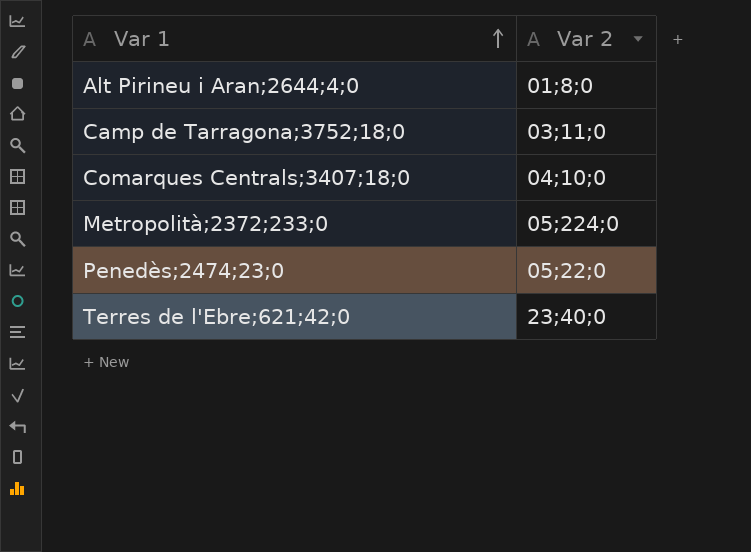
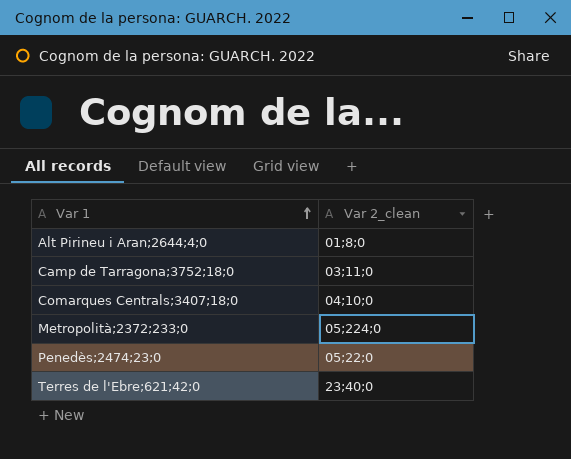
column name: Var 2 -> Var 2_clean

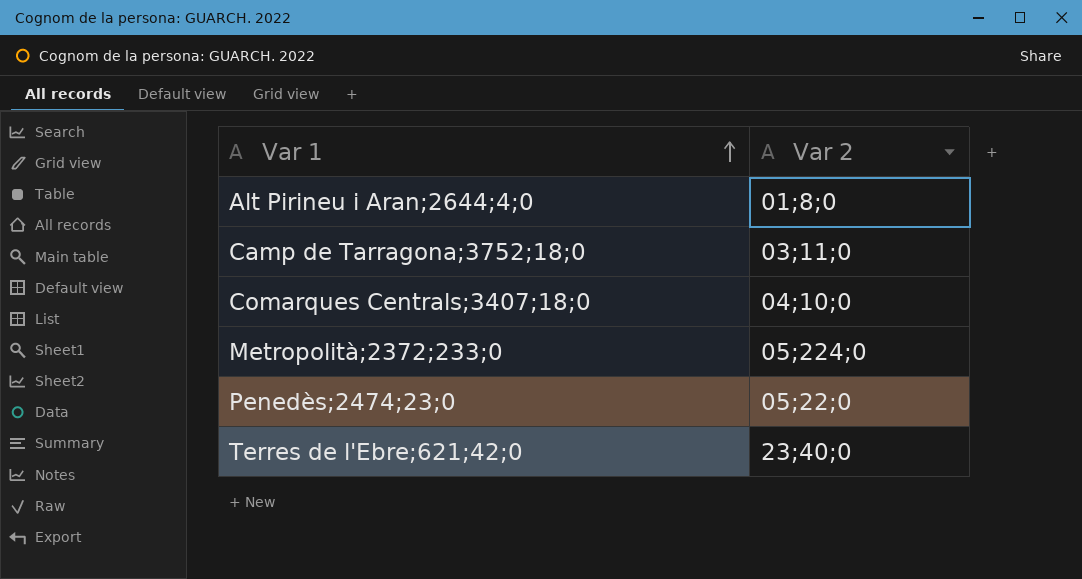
column name: Var 2_clean -> Var 2

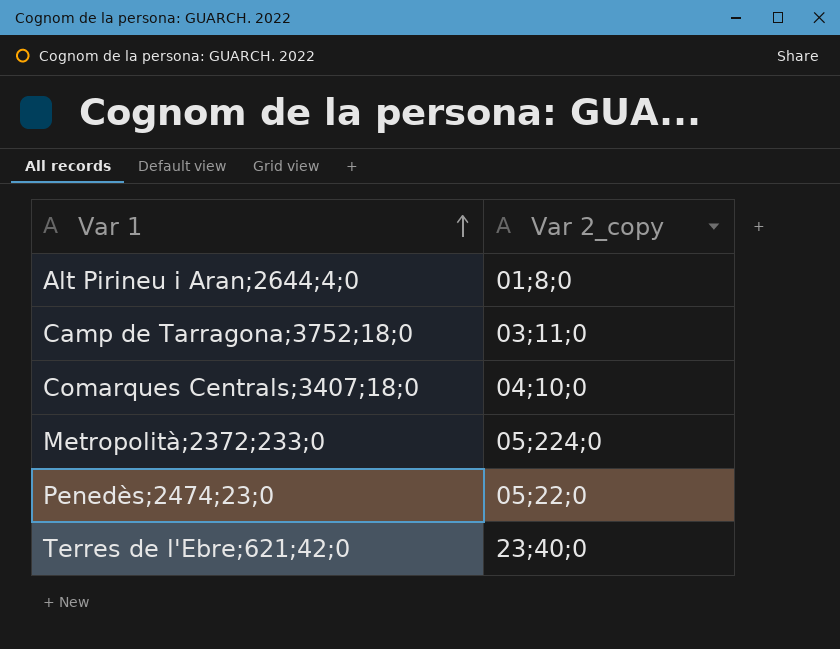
column name: Var 2 -> Var 2_copy

